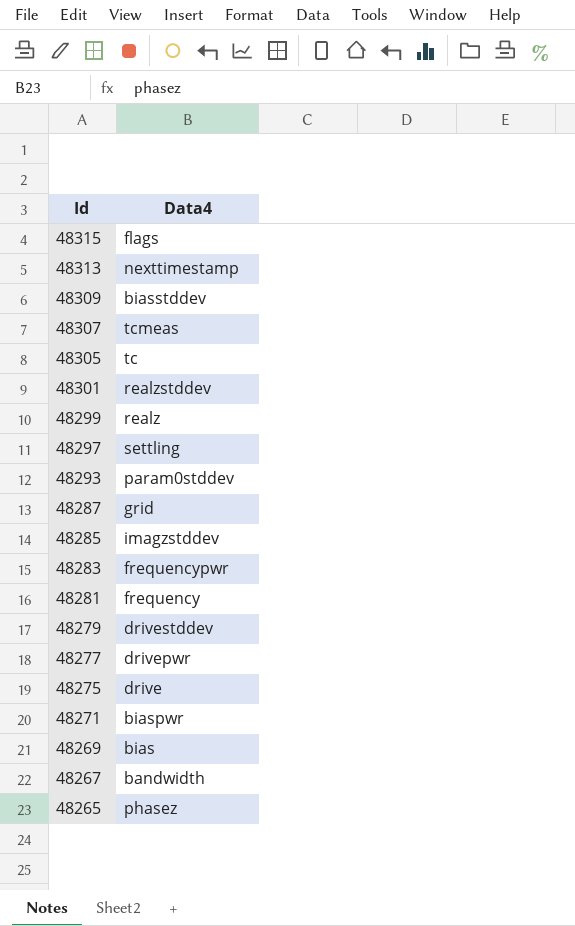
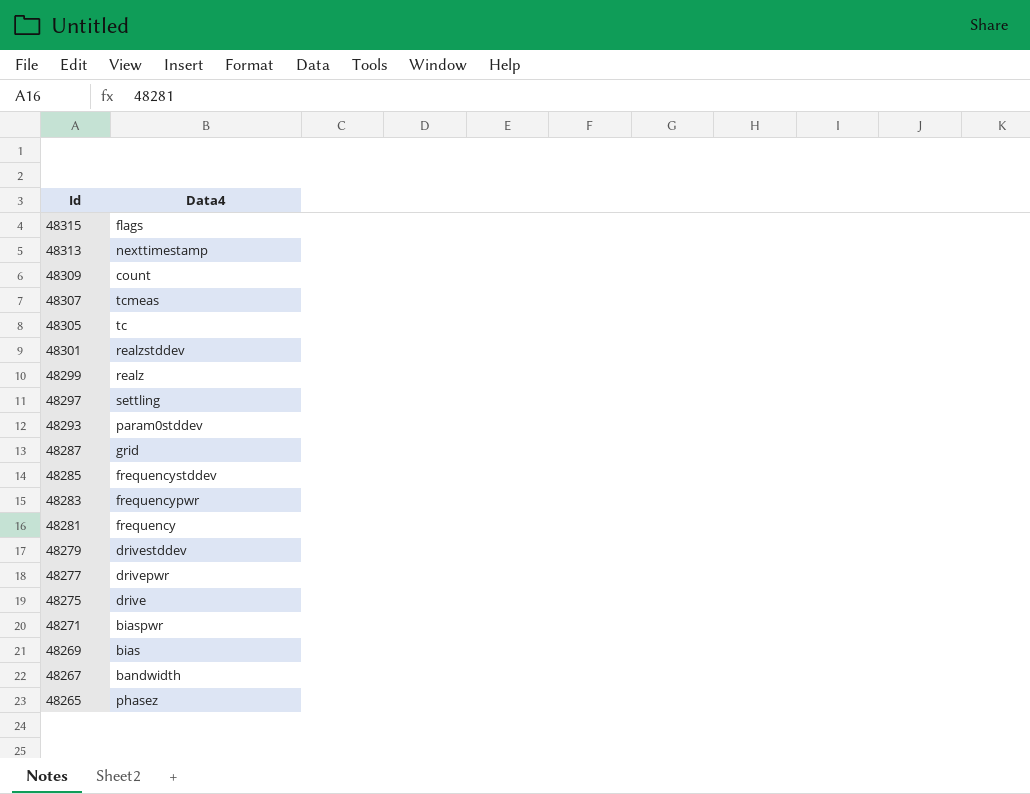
48309 | Data4: biasstddev -> count
48285 | Data4: imagzstddev -> frequencystddev

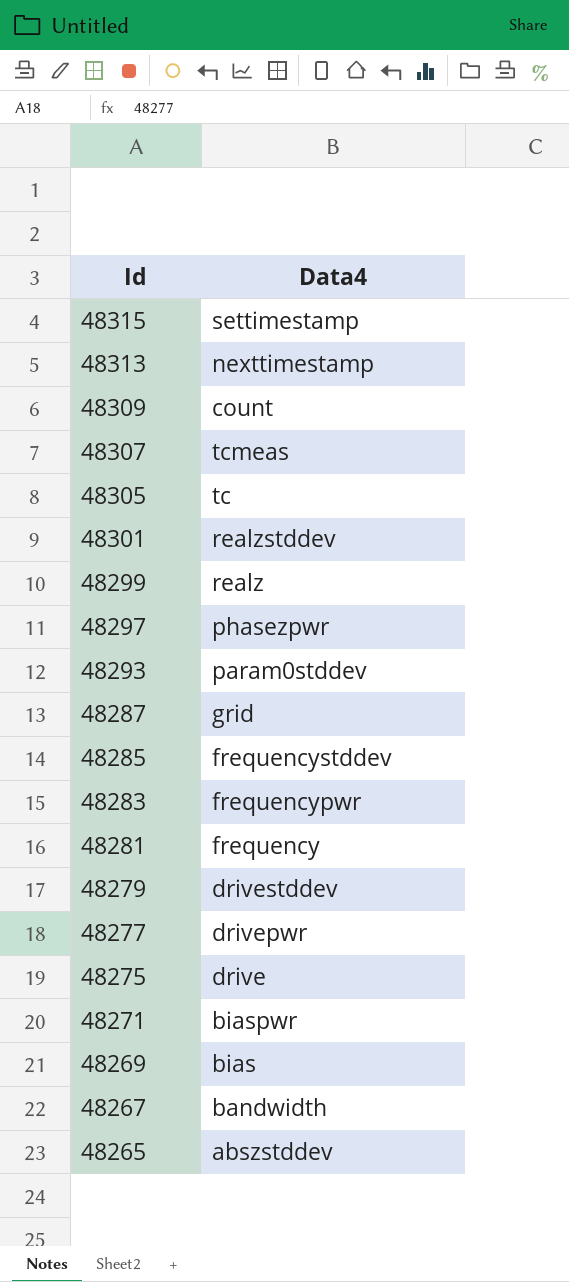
48315 | Data4: flags -> settimestamp
48297 | Data4: settling -> phasezpwr
48265 | Data4: phasez -> abszstddev

